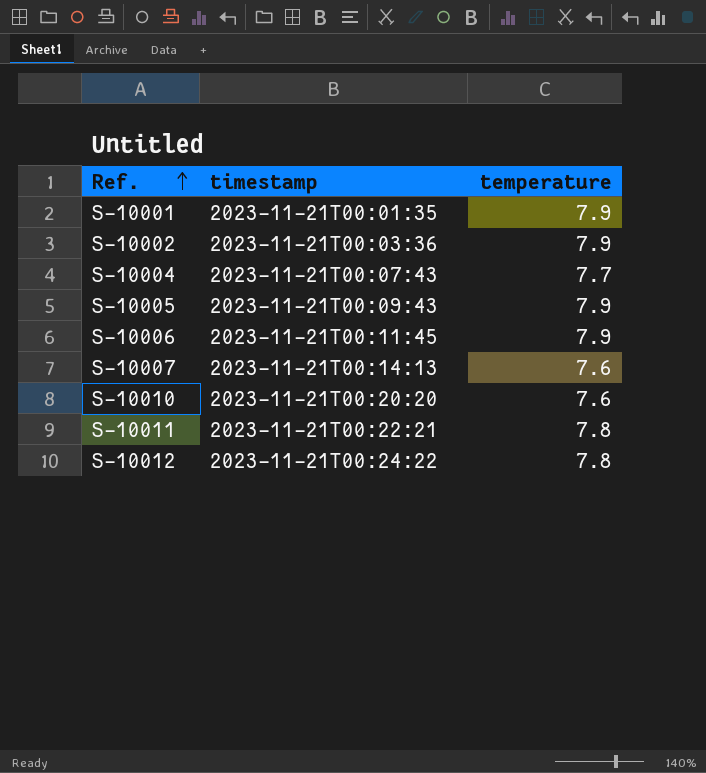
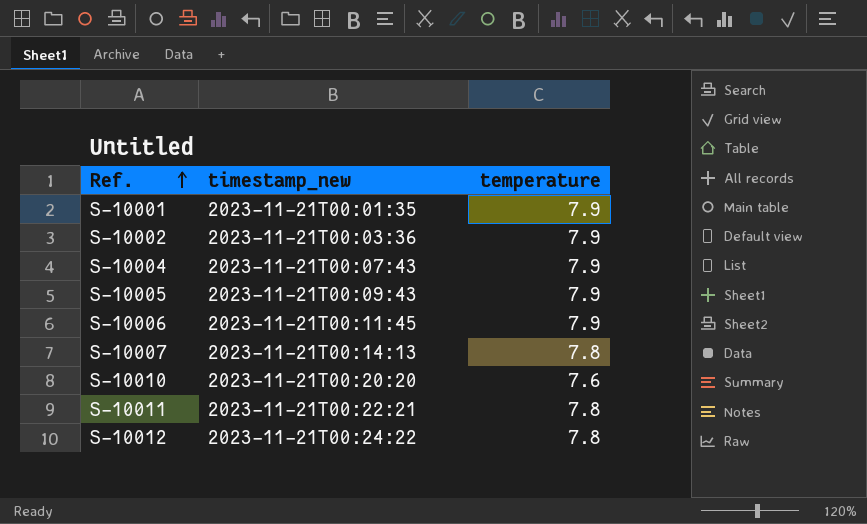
column name: timestamp -> timestamp_new
S-10004 | temperature: 7.7 -> 7.9
S-10007 | temperature: 7.6 -> 7.8

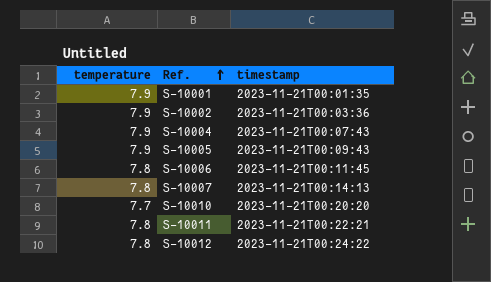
column temperature | position: 3 -> 1
column name: timestamp_new -> timestamp
S-10006 | temperature: 7.9 -> 7.8
S-10010 | temperature: 7.6 -> 7.7

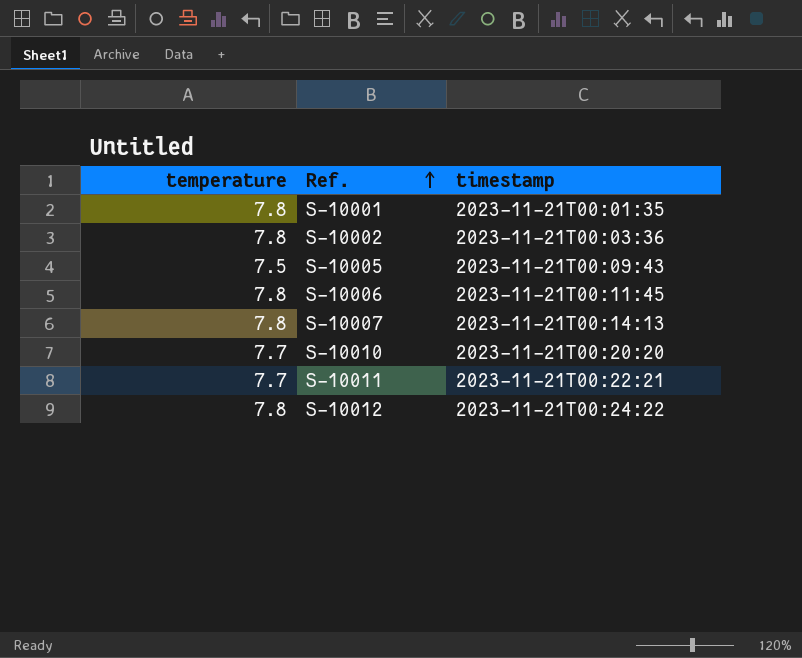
row S-10004: 7.9 | 2023-11-21T00:07:43 -> none
S-10001 | temperature: 7.9 -> 7.8
S-10002 | temperature: 7.9 -> 7.8
S-10005 | temperature: 7.9 -> 7.5
S-10011 | temperature: 7.8 -> 7.7

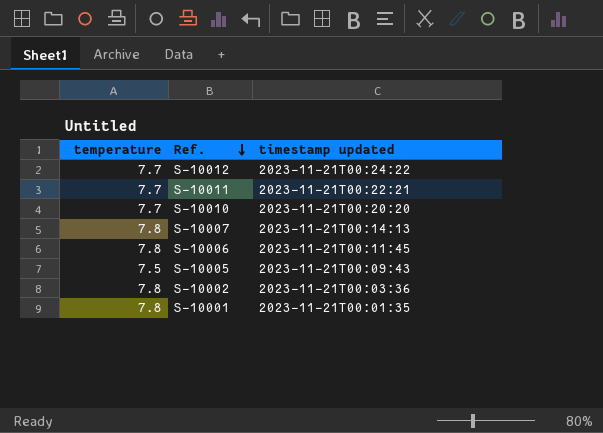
row order: Ref. ascending -> Ref. descending
column name: timestamp -> timestamp updated
S-10012 | temperature: 7.8 -> 7.7

